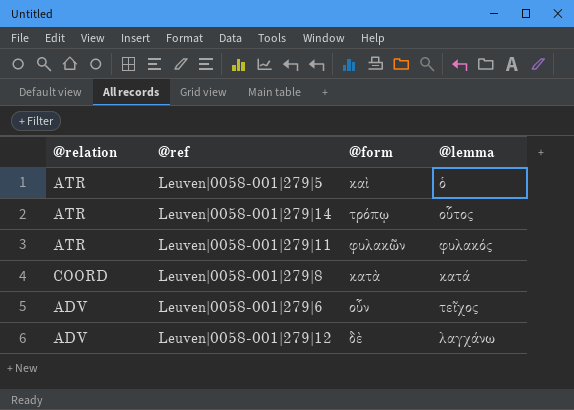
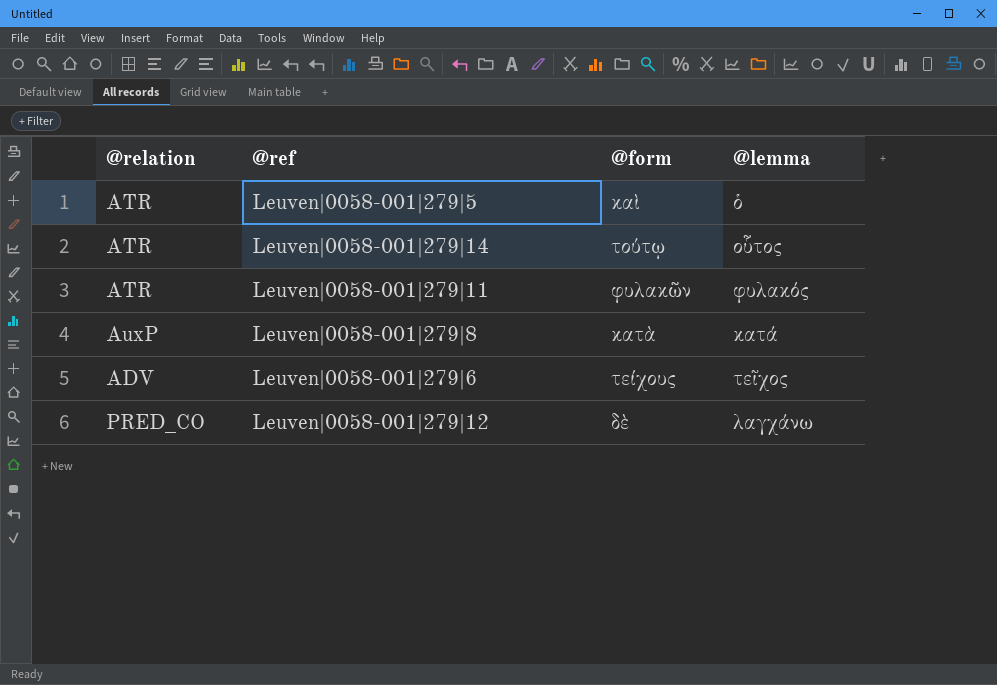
Leuven|0058-001|279|14 | @form: τρόπῳ -> τούτῳ
Leuven|0058-001|279|8 | @relation: COORD -> AuxP
Leuven|0058-001|279|6 | @form: οὖν -> τείχους
Leuven|0058-001|279|12 | @relation: ADV -> PRED_CO

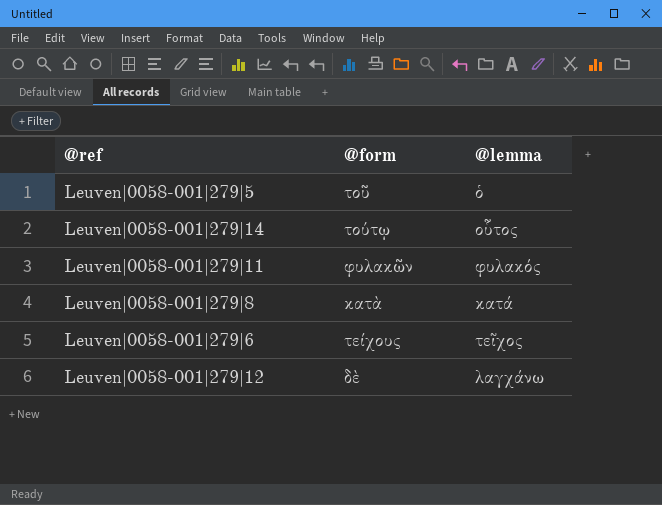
column @relation | position: 1 -> none
Leuven|0058-001|279|5 | @form: καὶ -> τοῦ

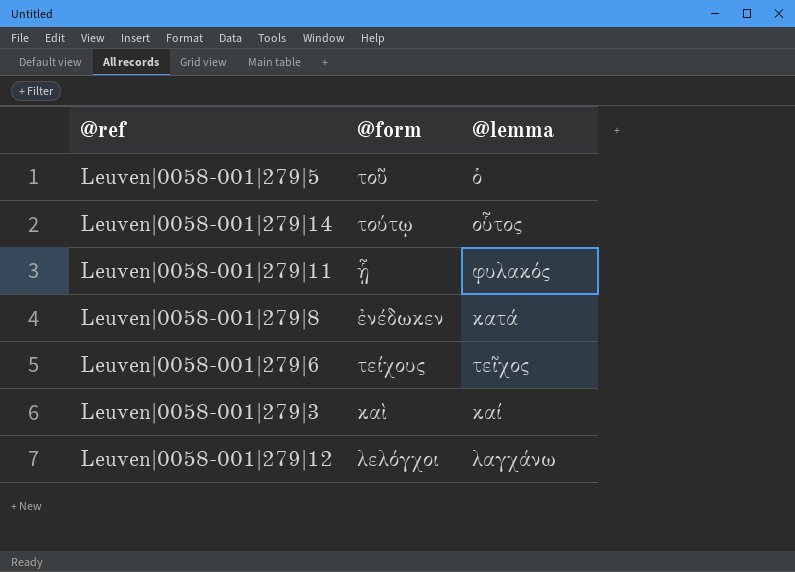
Leuven|0058-001|279|11 | @form: φυλακῶν -> ᾗ
Leuven|0058-001|279|8 | @form: κατὰ -> ἐνέδωκεν
row Leuven|0058-001|279|3: none -> καὶ | καί
Leuven|0058-001|279|12 | @form: δὲ -> λελόγχοι

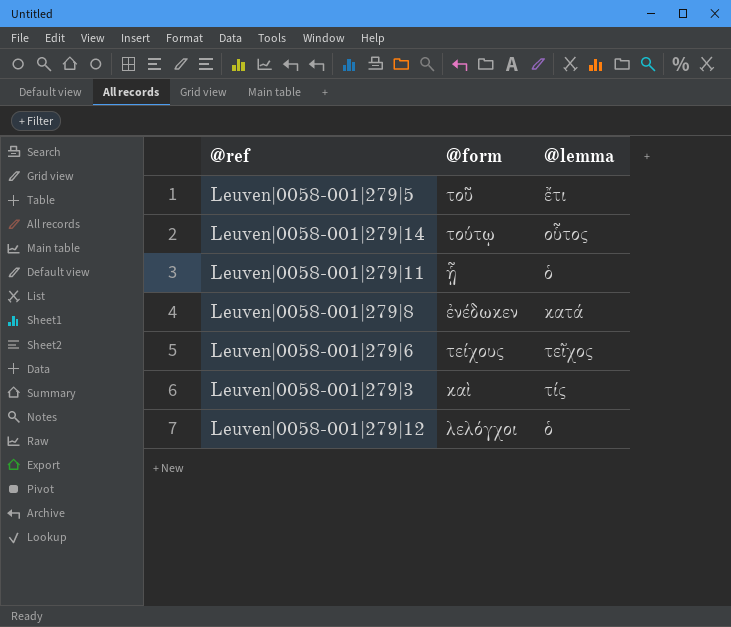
Leuven|0058-001|279|5 | @lemma: ὁ -> ἔτι
Leuven|0058-001|279|11 | @lemma: φυλακός -> ὁ
Leuven|0058-001|279|3 | @lemma: καί -> τίς
Leuven|0058-001|279|12 | @lemma: λαγχάνω -> ὁ

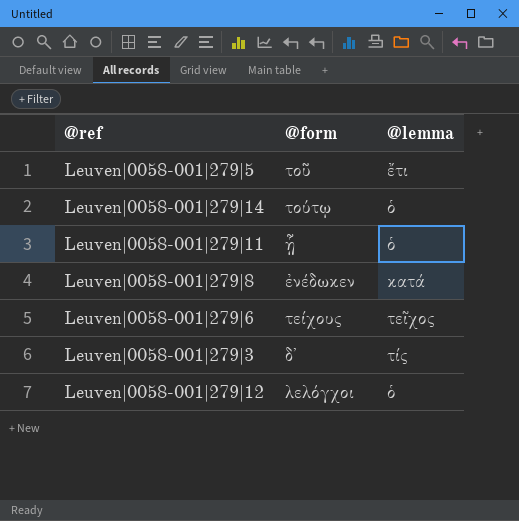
Leuven|0058-001|279|14 | @lemma: οὗτος -> ὁ
Leuven|0058-001|279|3 | @form: καὶ -> δʼ

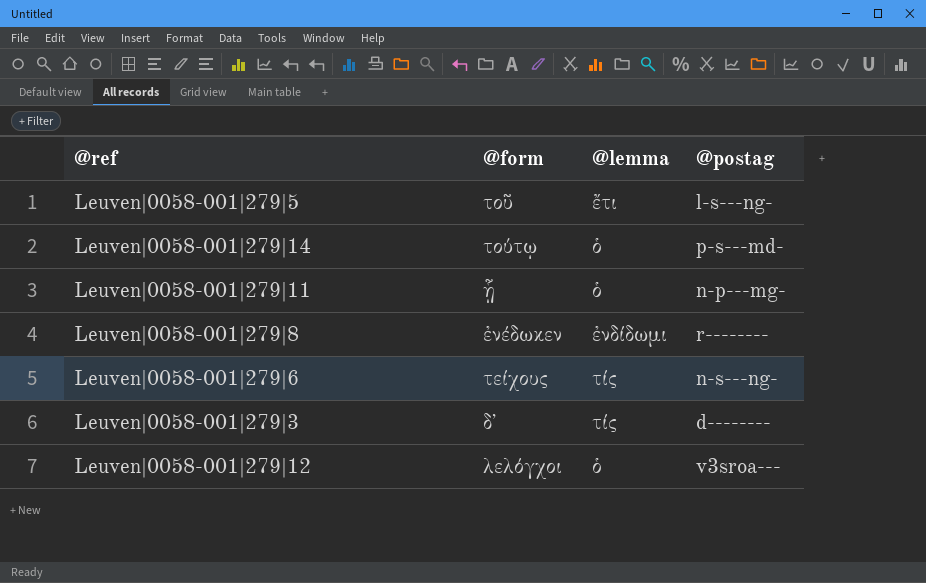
column @postag | position: none -> 4
Leuven|0058-001|279|8 | @lemma: κατά -> ἐνδίδωμι
Leuven|0058-001|279|6 | @lemma: τεῖχος -> τίς

